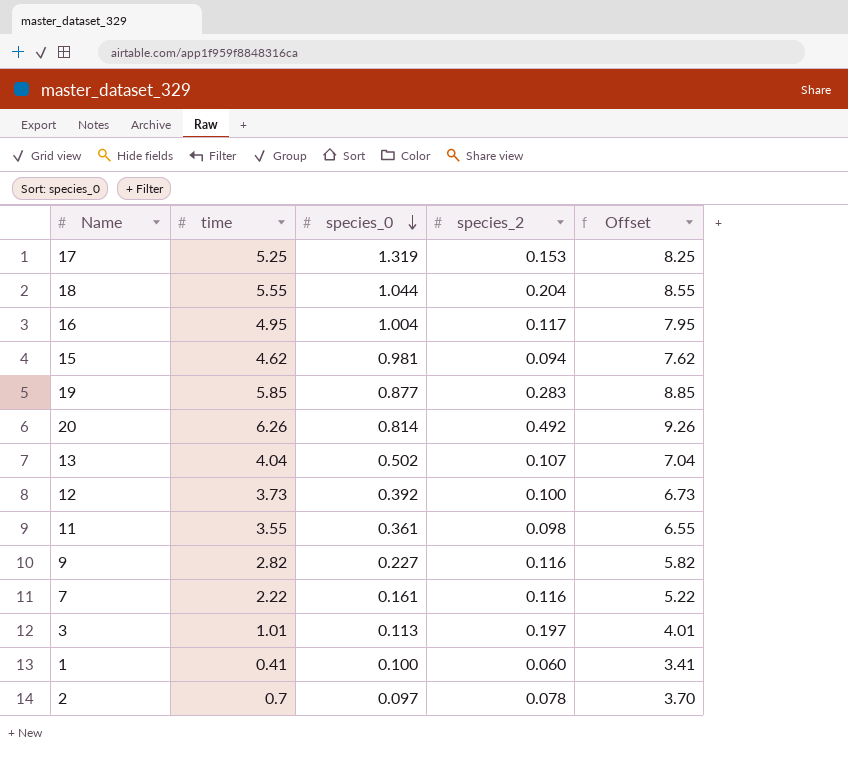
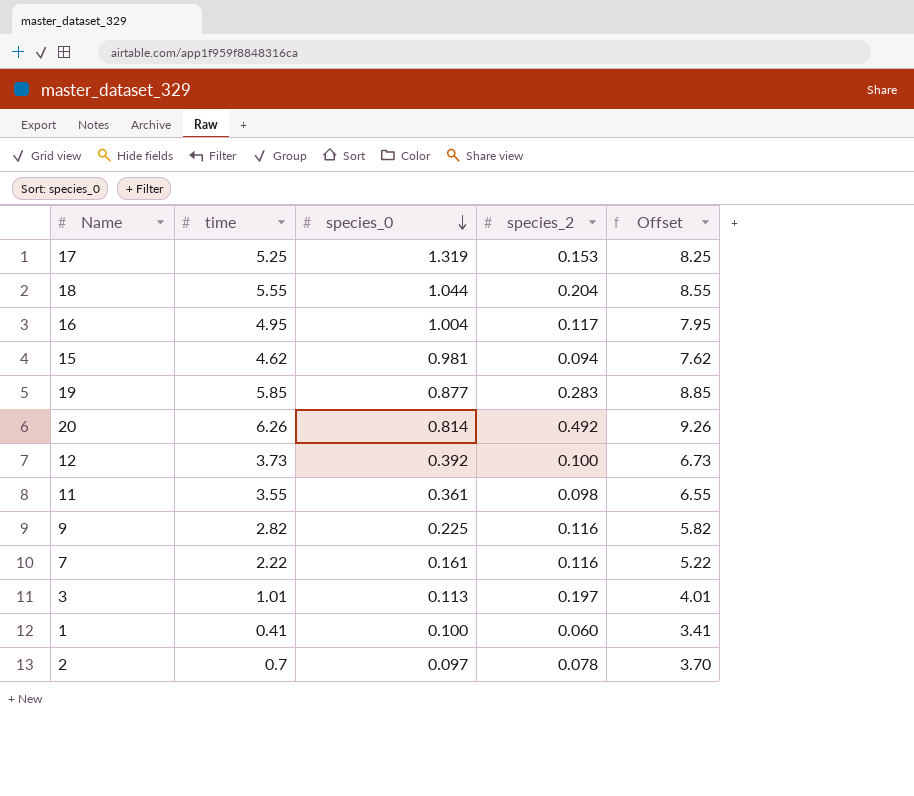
row 13: 4.04 | 0.502 | 0.107 | 7.04 -> none
9 | species_0: 0.227 -> 0.225

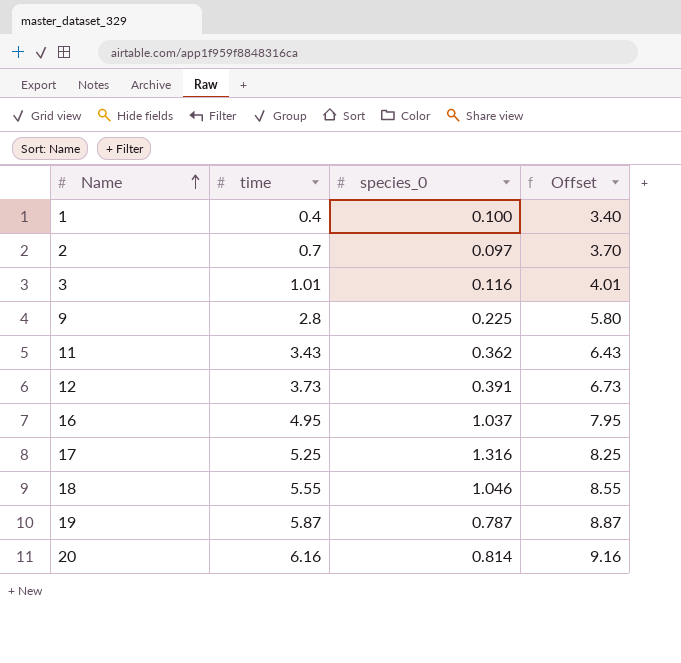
row order: species_0 descending -> Name ascending
column species_2 | position: 4 -> none
row 15: 4.62 | 0.981 | 0.094 | 7.62 -> none
row 7: 2.22 | 0.161 | 0.116 | 5.22 -> none
1 | time: 0.41 -> 0.4
1 | Offset: 3.41 -> 3.40
3 | species_0: 0.113 -> 0.116
9 | time: 2.82 -> 2.8
9 | Offset: 5.82 -> 5.80
11 | time: 3.55 -> 3.43
11 | species_0: 0.361 -> 0.362
11 | Offset: 6.55 -> 6.43
12 | species_0: 0.392 -> 0.391
16 | species_0: 1.004 -> 1.037
17 | species_0: 1.319 -> 1.316
18 | species_0: 1.044 -> 1.046
19 | time: 5.85 -> 5.87
19 | species_0: 0.877 -> 0.787
19 | Offset: 8.85 -> 8.87
20 | time: 6.26 -> 6.16
20 | Offset: 9.26 -> 9.16

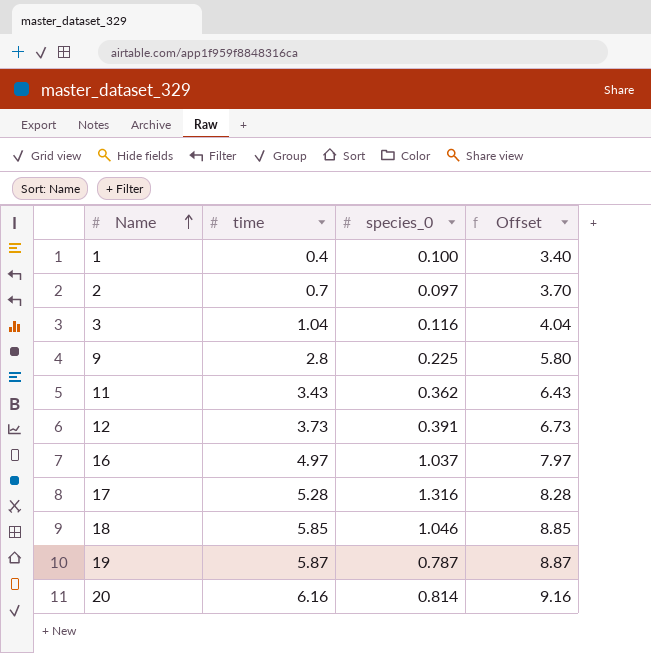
3 | time: 1.01 -> 1.04
3 | Offset: 4.01 -> 4.04
16 | time: 4.95 -> 4.97
16 | Offset: 7.95 -> 7.97
17 | time: 5.25 -> 5.28
17 | Offset: 8.25 -> 8.28
18 | time: 5.55 -> 5.85
18 | Offset: 8.55 -> 8.85

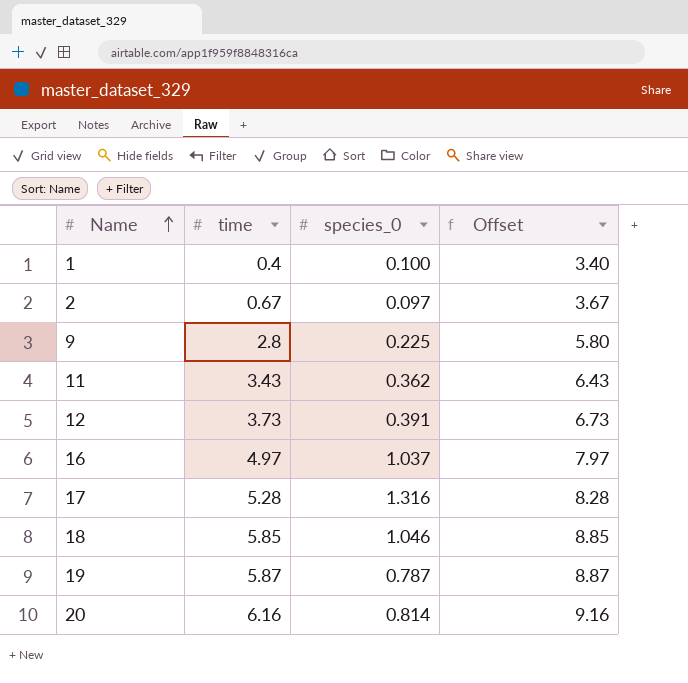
row 3: 1.04 | 0.116 | 4.04 -> none
2 | time: 0.7 -> 0.67
2 | Offset: 3.70 -> 3.67

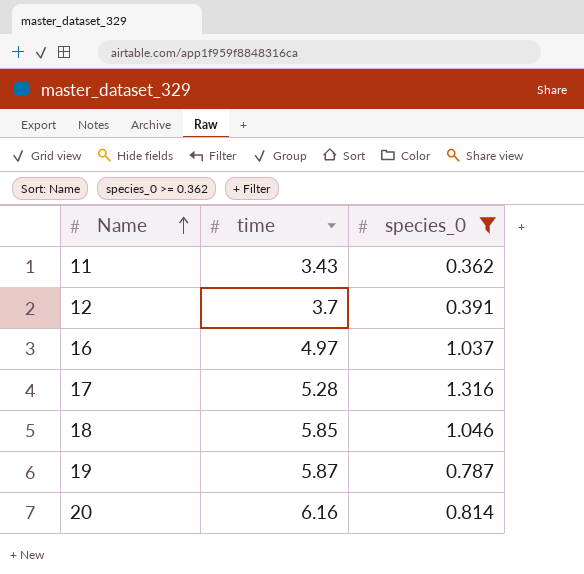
filter: none -> species_0 >= 0.362
column Offset | formula: [time] + 3 -> none
12 | time: 3.73 -> 3.7

